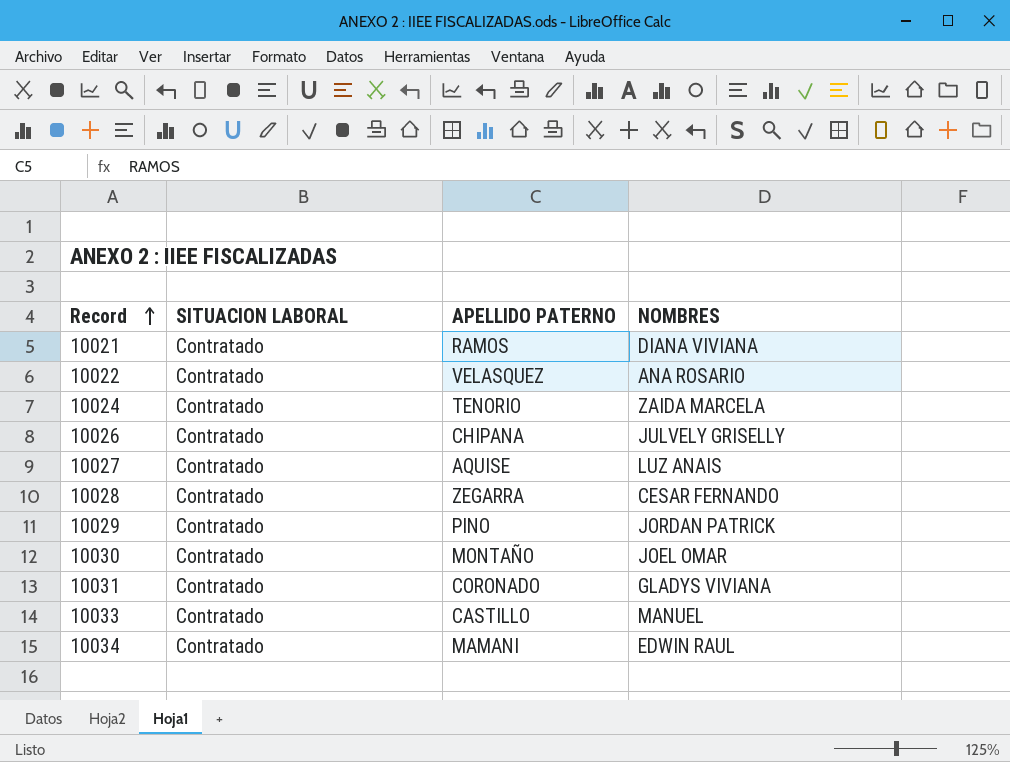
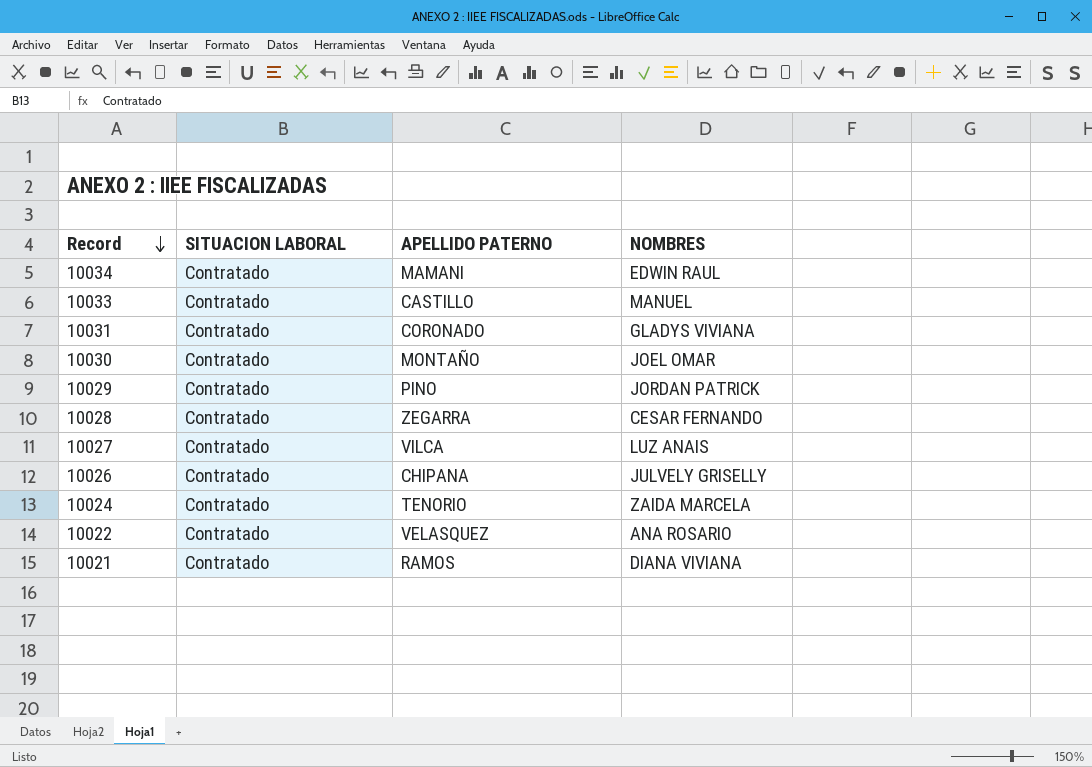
row order: Record ascending -> Record descending
10027 | APELLIDO PATERNO: AQUISE -> VILCA

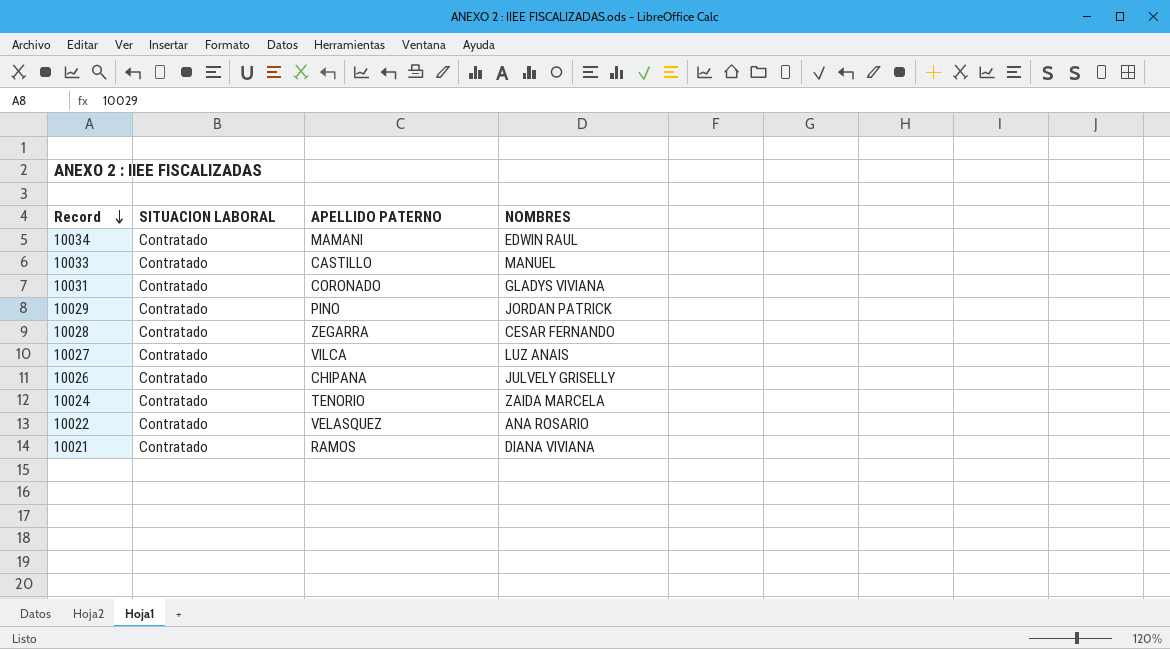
row 10030: Contratado | MONTAÑO | JOEL OMAR -> none

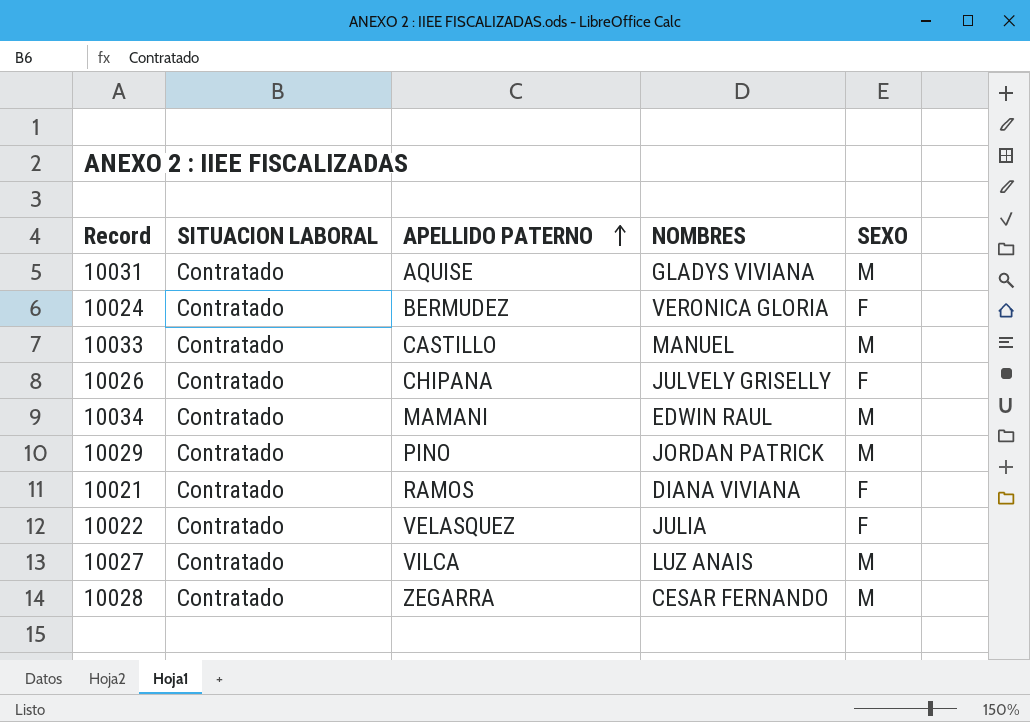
row order: Record descending -> APELLIDO PATERNO ascending
column SEXO | position: none -> 5
10031 | APELLIDO PATERNO: CORONADO -> AQUISE
10024 | APELLIDO PATERNO: TENORIO -> BERMUDEZ
10024 | NOMBRES: ZAIDA MARCELA -> VERONICA GLORIA
10022 | NOMBRES: ANA ROSARIO -> JULIA

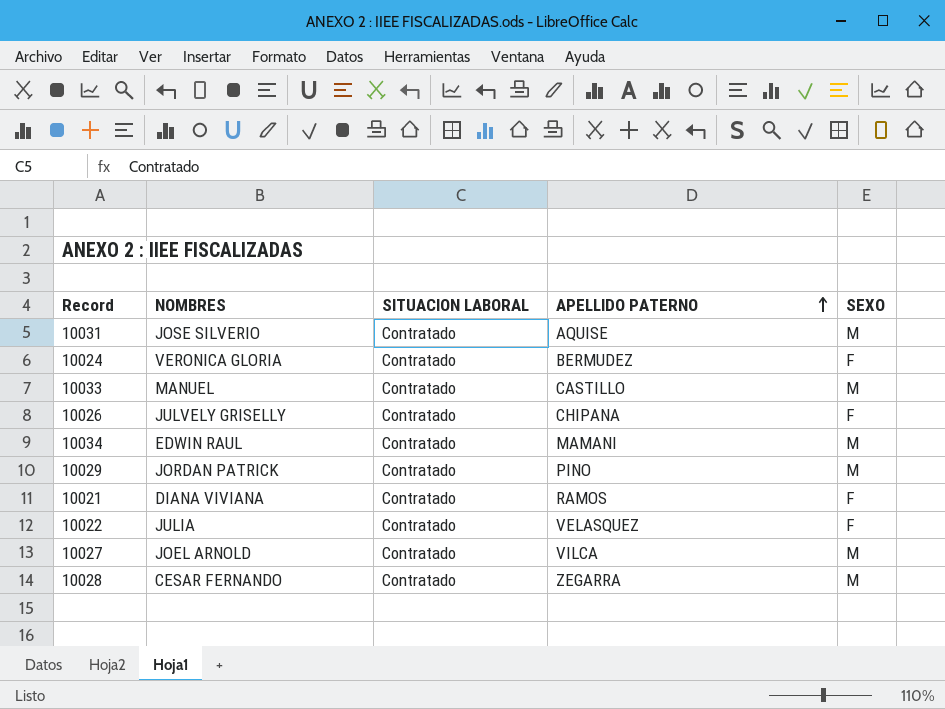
column NOMBRES | position: 4 -> 2
10031 | NOMBRES: GLADYS VIVIANA -> JOSE SILVERIO
10027 | NOMBRES: LUZ ANAIS -> JOEL ARNOLD

